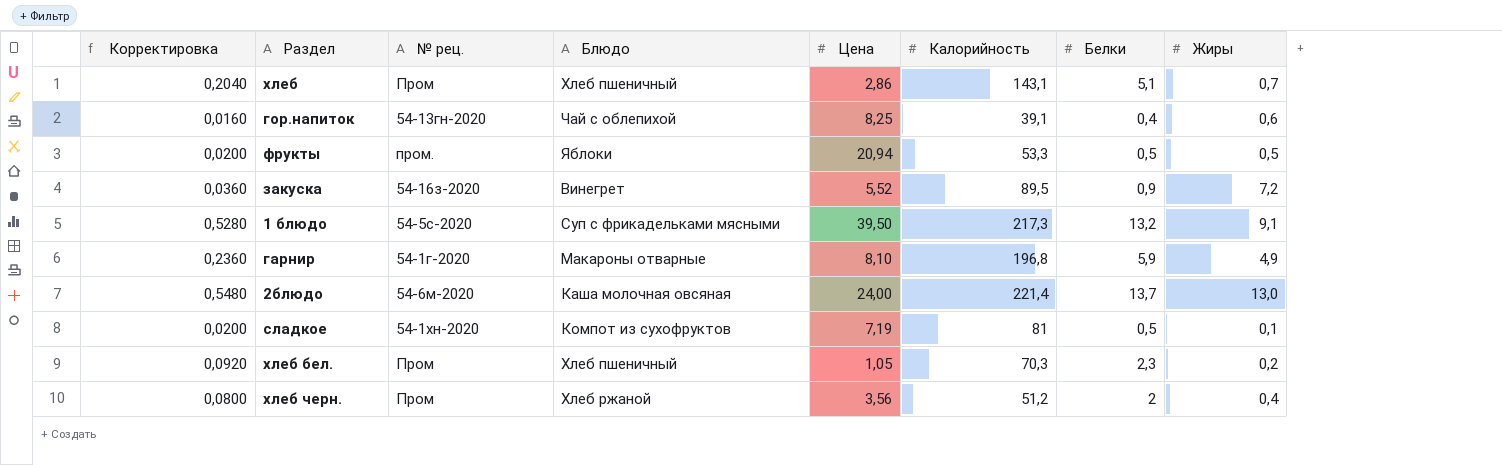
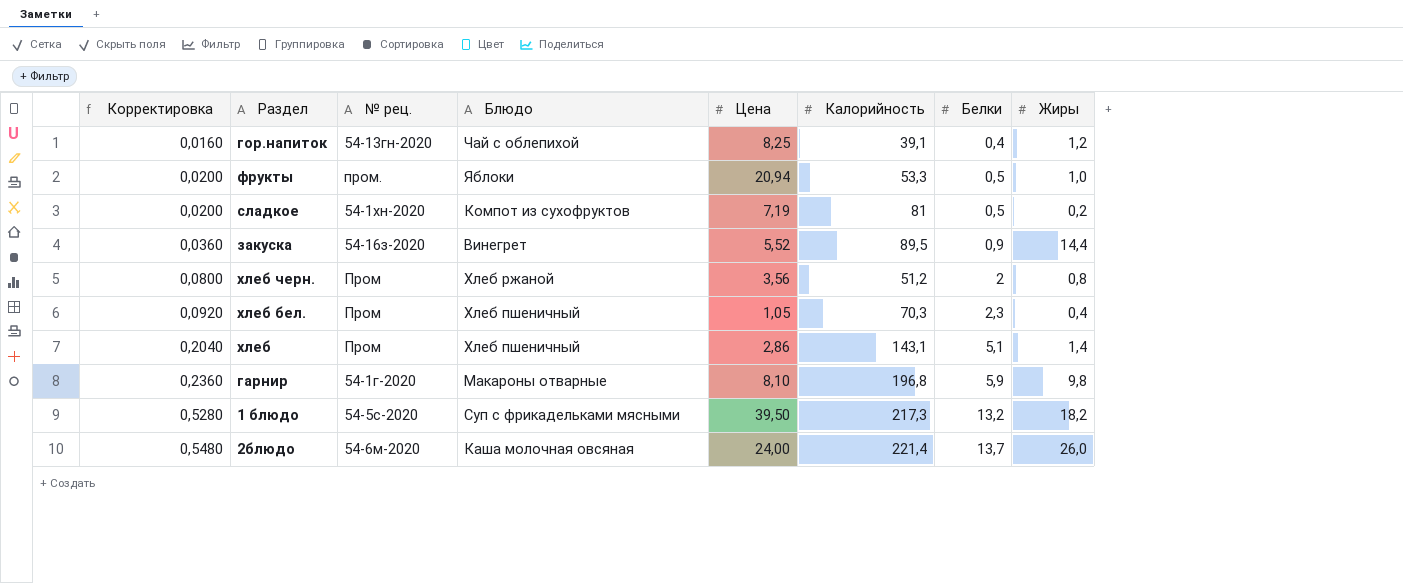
row order: none -> Корректировка ascending
гор.напиток | Жиры: 0,6 -> 1,2
фрукты | Жиры: 0,5 -> 1,0
сладкое | Жиры: 0,1 -> 0,2
закуска | Жиры: 7,2 -> 14,4
хлеб черн. | Жиры: 0,4 -> 0,8
хлеб бел. | Жиры: 0,2 -> 0,4
хлеб | Жиры: 0,7 -> 1,4
гарнир | Жиры: 4,9 -> 9,8
1 блюдо | Жиры: 9,1 -> 18,2
2блюдо | Жиры: 13,0 -> 26,0

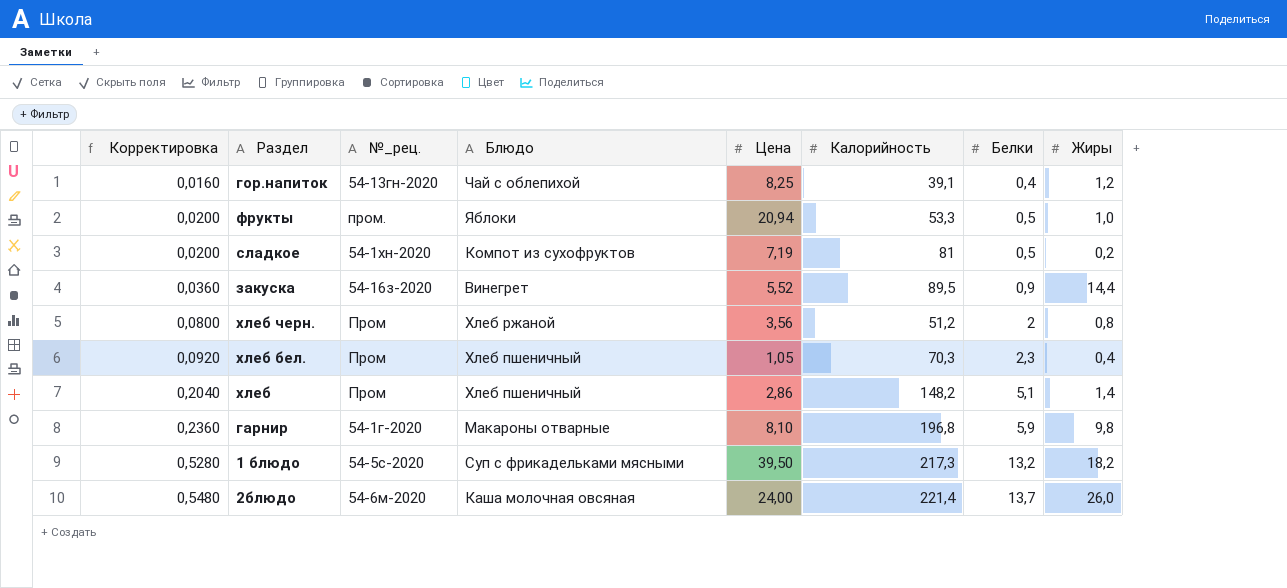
column name: № рец. -> №_рец.
хлеб | Калорийность: 143,1 -> 148,2

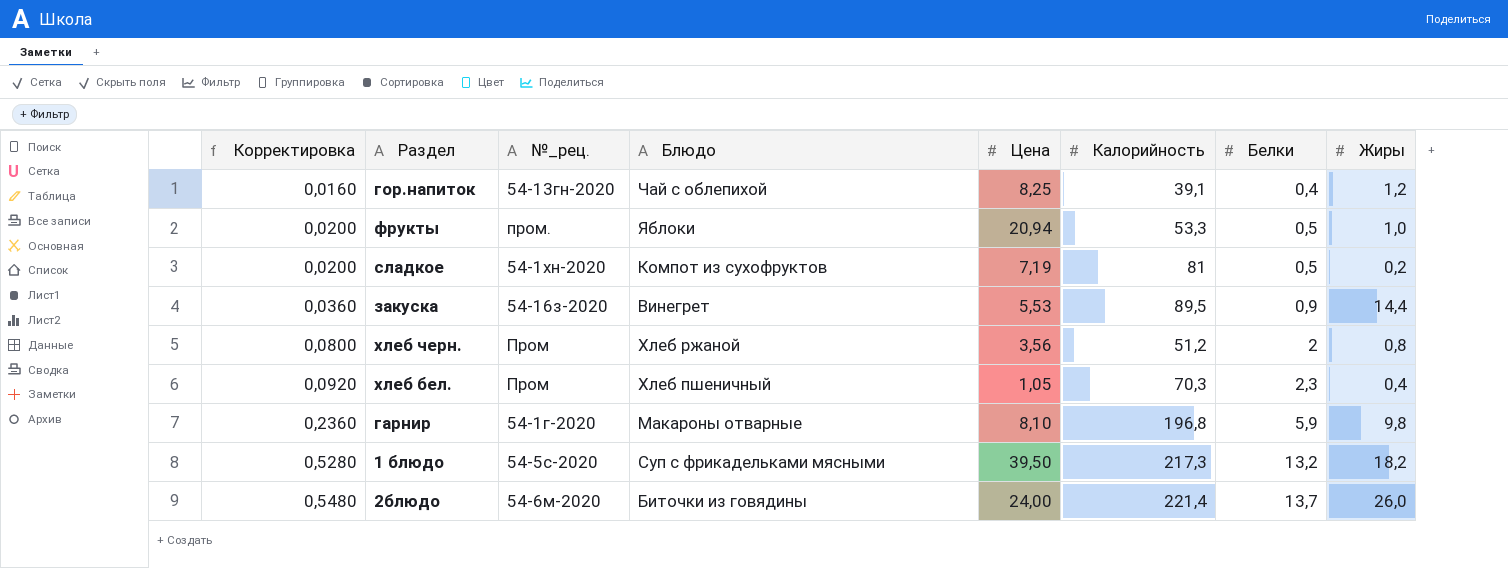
row хлеб: 0,2040 | Пром | Хлеб пшеничный | 2,86 | 148,2 | 5,1 | 1,4 -> none
закуска | Цена: 5,52 -> 5,53
2блюдо | Блюдо: Каша молочная овсяная -> Биточки из говядины

